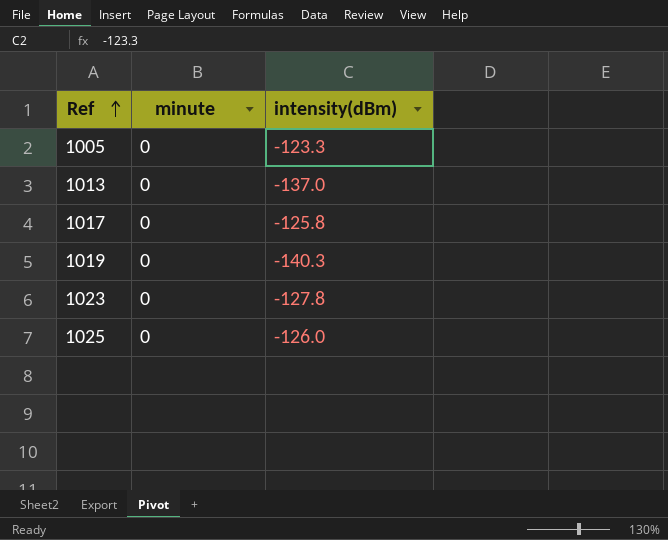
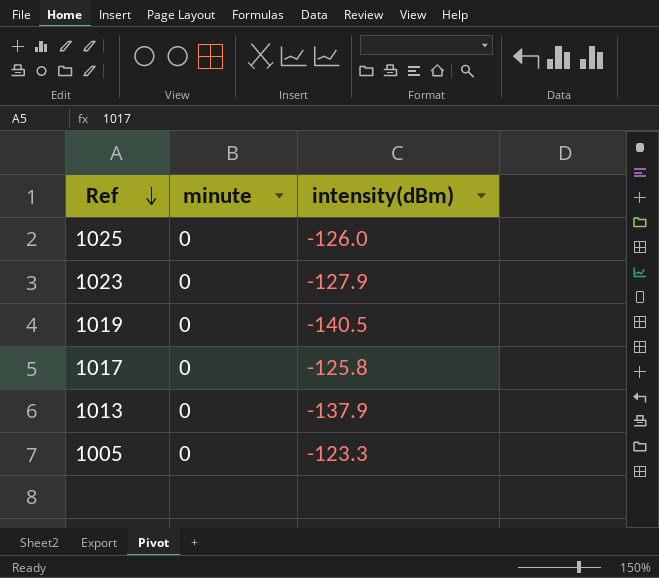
row order: Ref ascending -> Ref descending
1023 | intensity(dBm): -127.8 -> -127.9
1019 | intensity(dBm): -140.3 -> -140.5
1013 | intensity(dBm): -137.0 -> -137.9

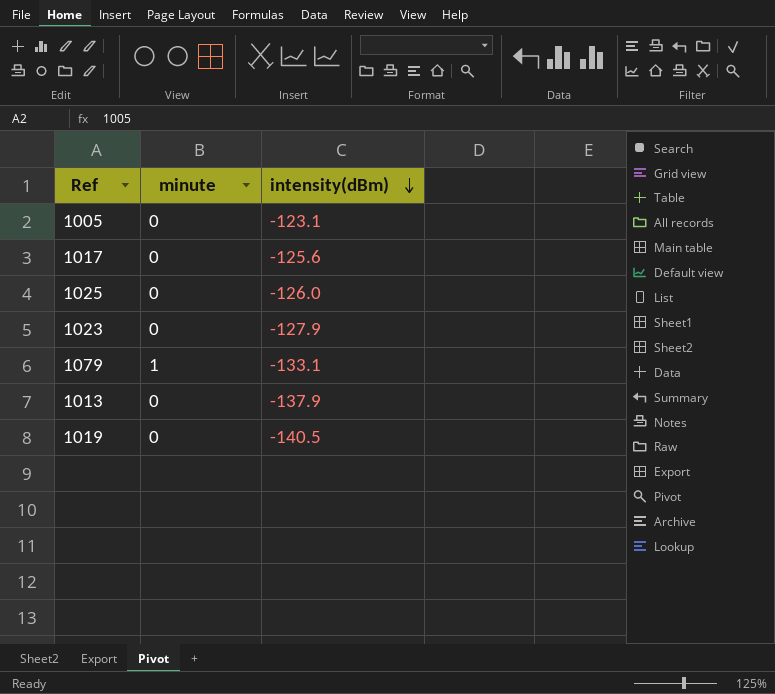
row order: Ref descending -> intensity(dBm) descending
1005 | intensity(dBm): -123.3 -> -123.1
1017 | intensity(dBm): -125.8 -> -125.6
row 1079: none -> 1 | -133.1

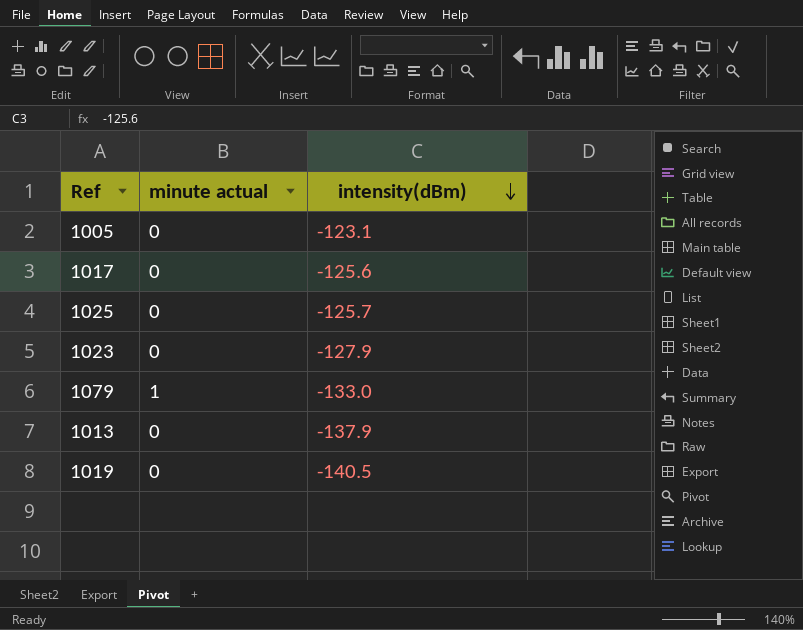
column name: minute -> minute actual
1025 | intensity(dBm): -126.0 -> -125.7
1079 | intensity(dBm): -133.1 -> -133.0

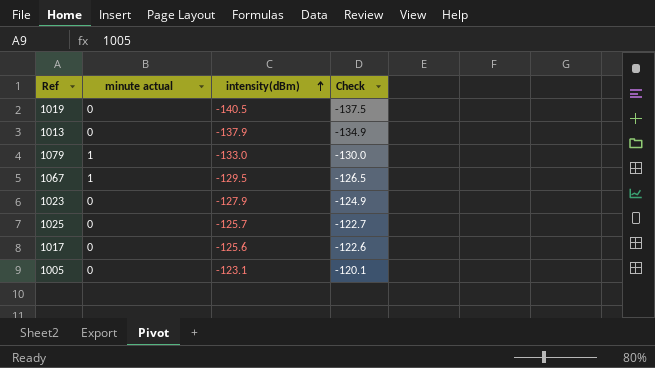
row order: intensity(dBm) descending -> intensity(dBm) ascending
column Check | formula: none -> [intensity(dBm)] + 3
row 1067: none -> 1 | -129.5 | -126.5

